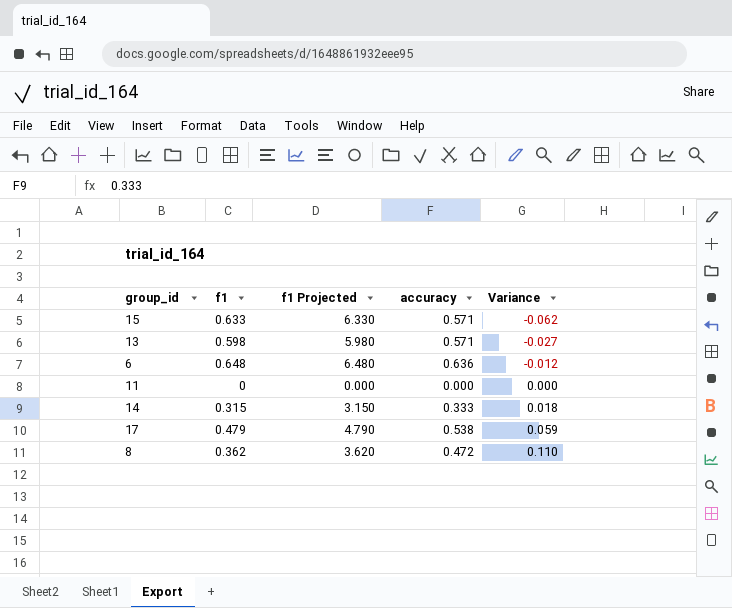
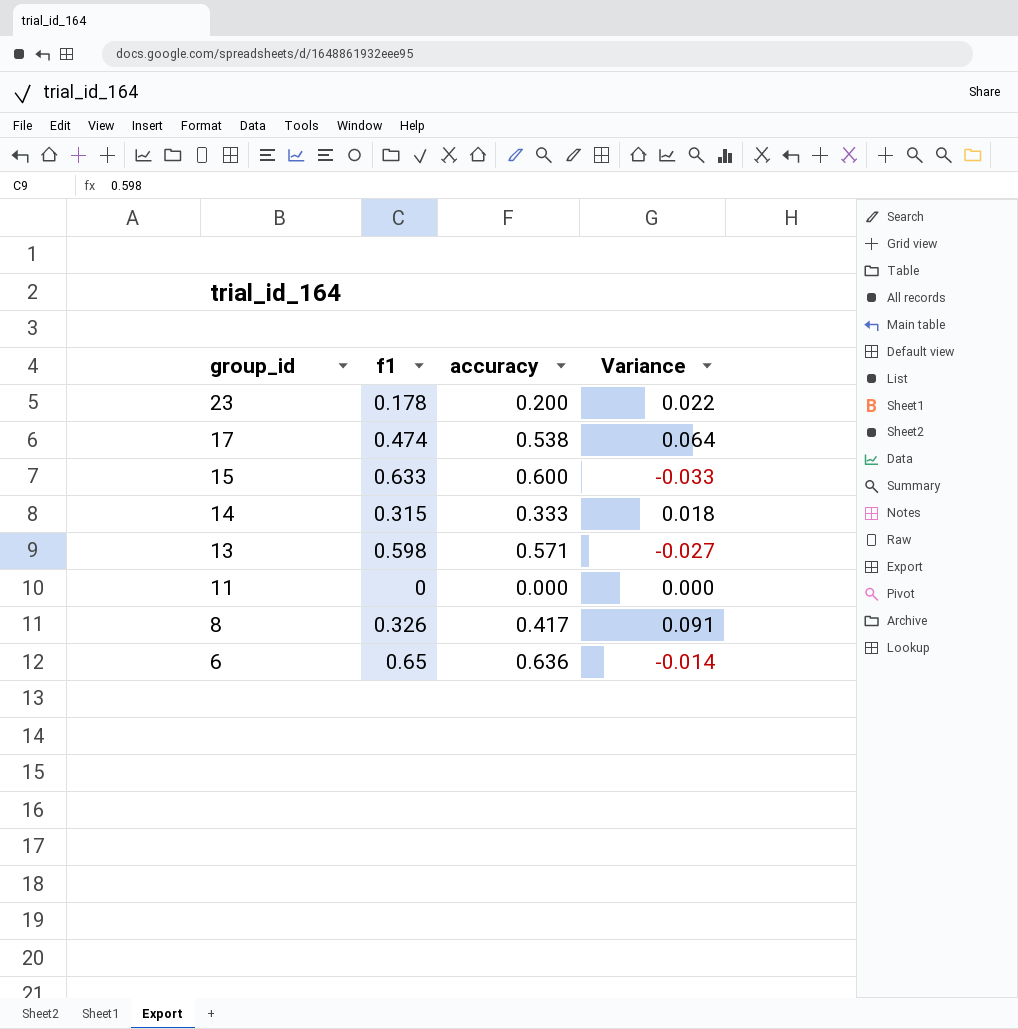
row order: Variance ascending -> group_id descending
column f1 Projected | formula: [f1] * 10 -> none
row 23: none -> 0.178 | 0.200 | 0.022
17 | f1: 0.479 -> 0.474
17 | Variance: 0.059 -> 0.064
15 | accuracy: 0.571 -> 0.600
15 | Variance: -0.062 -> -0.033
8 | f1: 0.362 -> 0.326
8 | accuracy: 0.472 -> 0.417
8 | Variance: 0.110 -> 0.091
6 | f1: 0.648 -> 0.65
6 | Variance: -0.012 -> -0.014

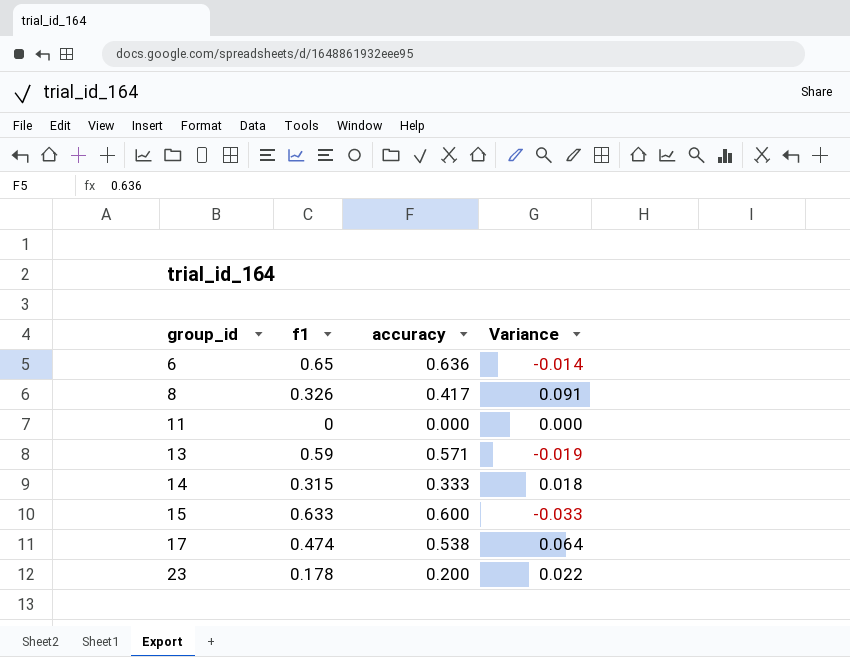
row order: group_id descending -> group_id ascending
13 | f1: 0.598 -> 0.59
13 | Variance: -0.027 -> -0.019

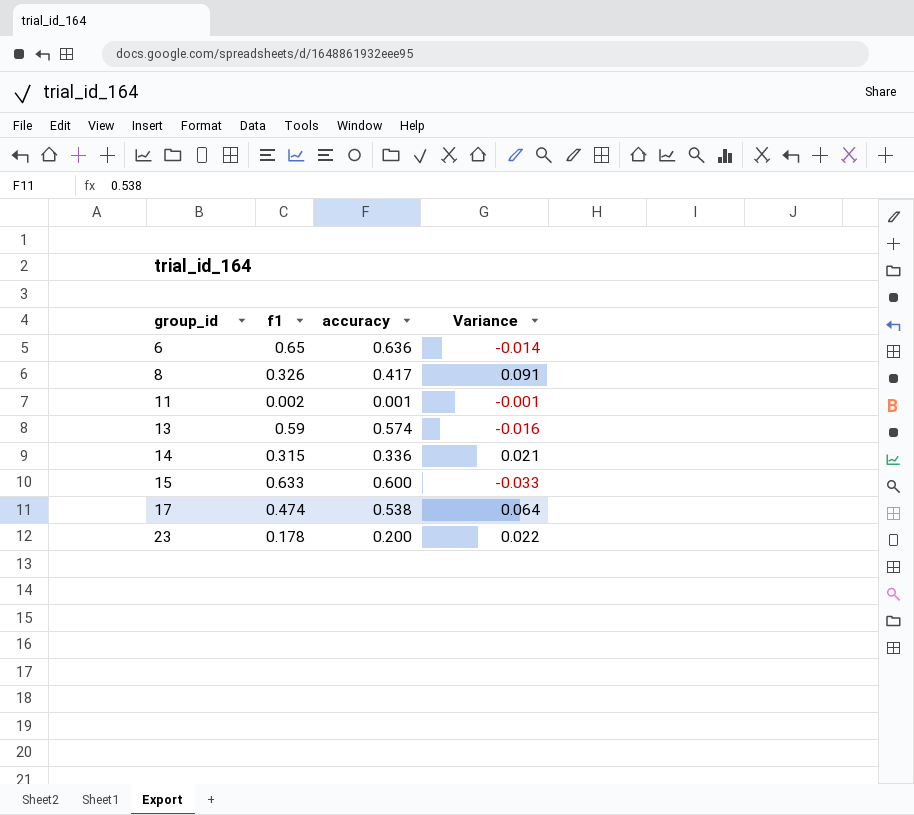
11 | f1: 0 -> 0.002
11 | accuracy: 0.000 -> 0.001
11 | Variance: 0.000 -> -0.001
13 | accuracy: 0.571 -> 0.574
13 | Variance: -0.019 -> -0.016
14 | accuracy: 0.333 -> 0.336
14 | Variance: 0.018 -> 0.021

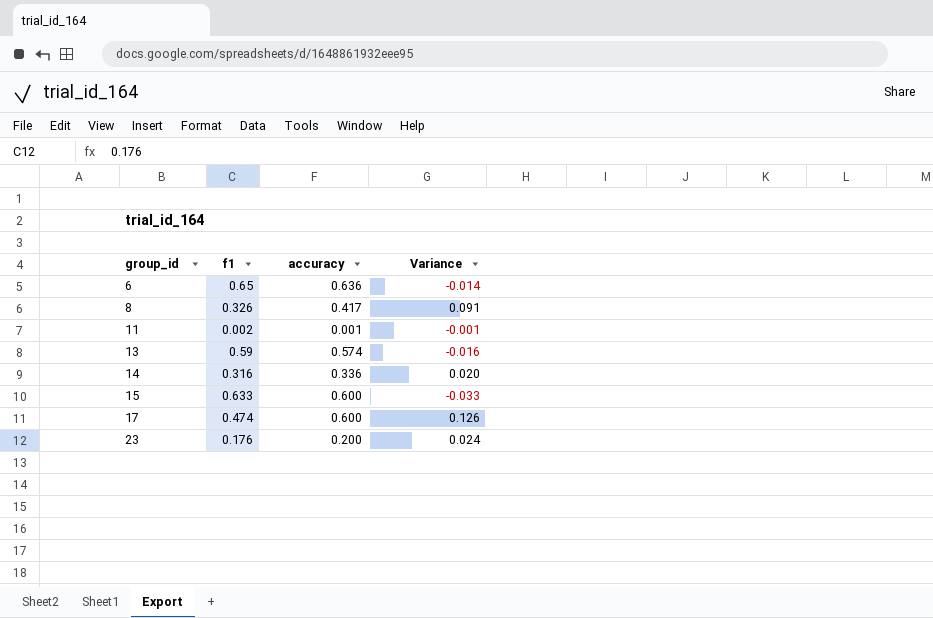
14 | f1: 0.315 -> 0.316
14 | Variance: 0.021 -> 0.020
17 | accuracy: 0.538 -> 0.600
17 | Variance: 0.064 -> 0.126
23 | f1: 0.178 -> 0.176
23 | Variance: 0.022 -> 0.024

